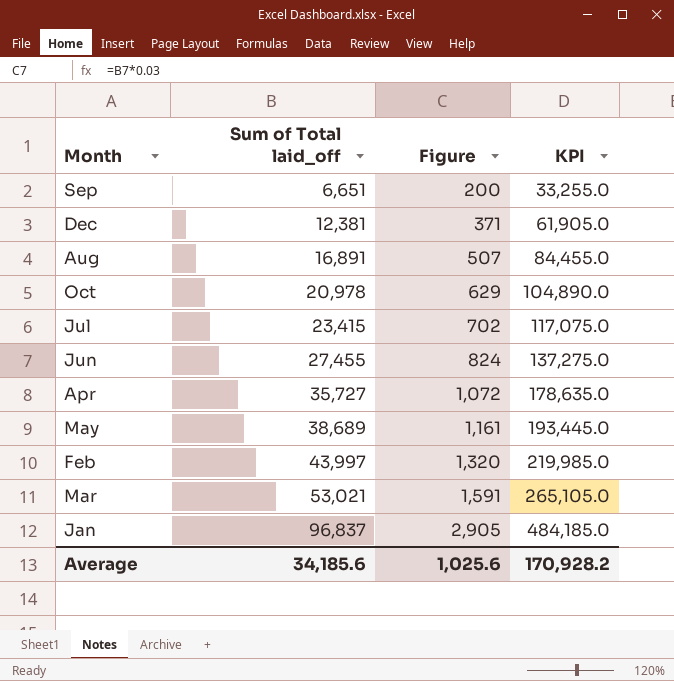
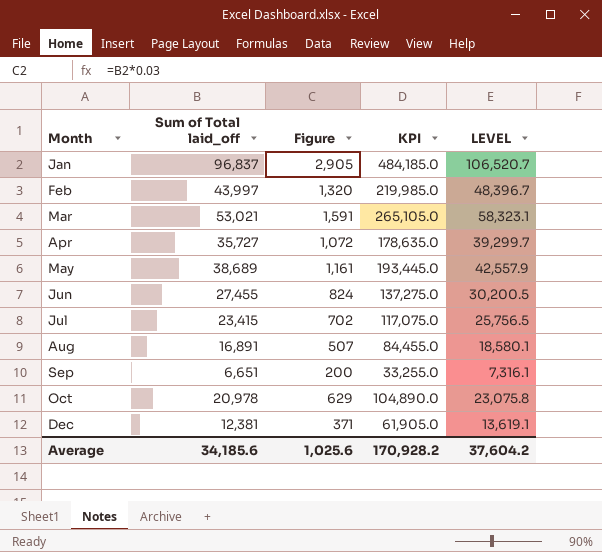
row order: Sum of Total laid_off ascending -> Month ascending
column LEVEL | formula: none -> [Sum of Total laid_off] * 1.1

